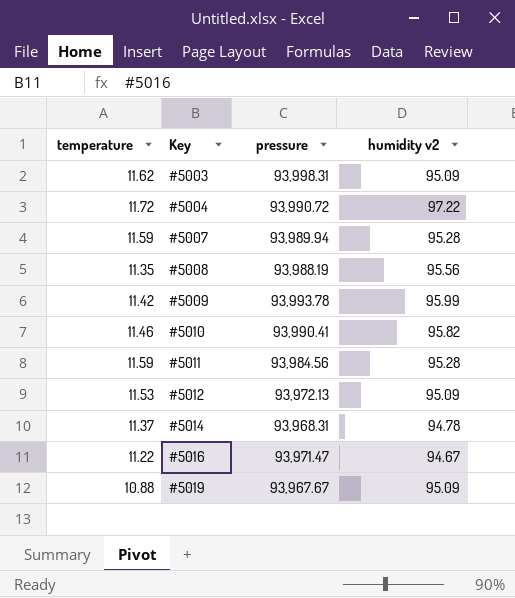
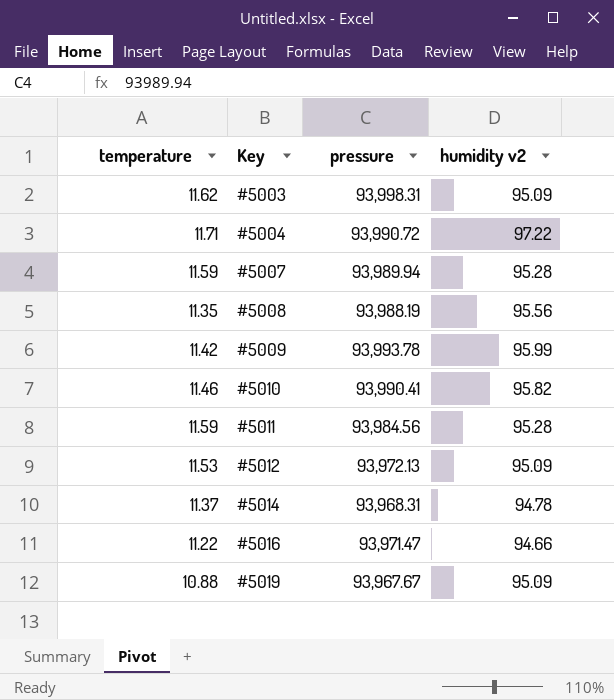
#5004 | temperature: 11.72 -> 11.71
#5016 | humidity v2: 94.67 -> 94.66

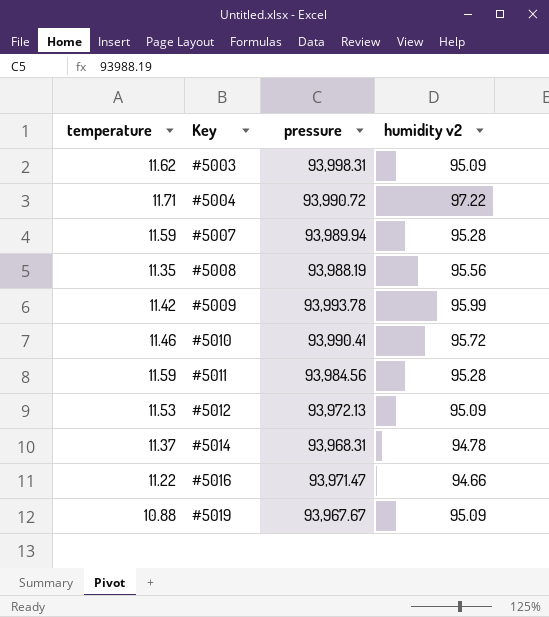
#5010 | humidity v2: 95.82 -> 95.72

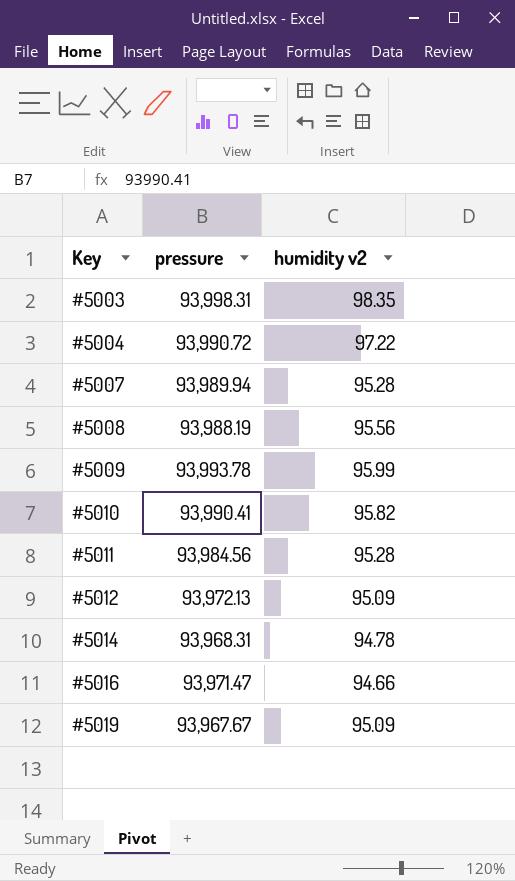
column temperature | position: 1 -> none
#5003 | humidity v2: 95.09 -> 98.35
#5010 | humidity v2: 95.72 -> 95.82

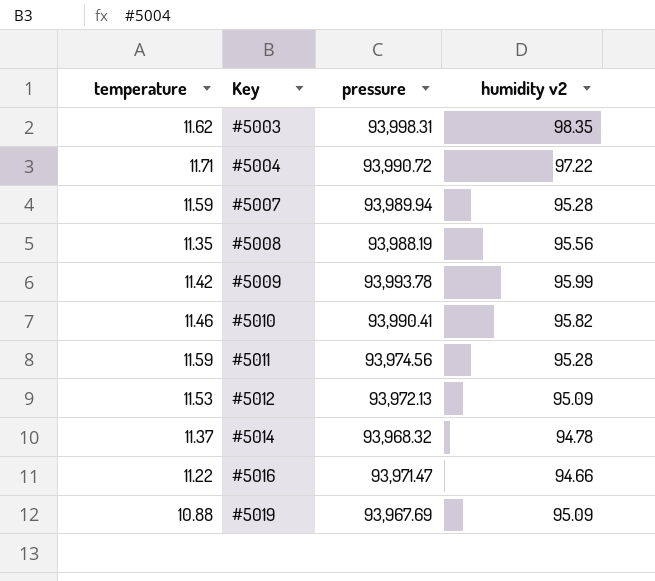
column temperature | position: none -> 1
#5011 | pressure: 93,984.56 -> 93,974.56
#5014 | pressure: 93,968.31 -> 93,968.32
#5019 | pressure: 93,967.67 -> 93,967.69

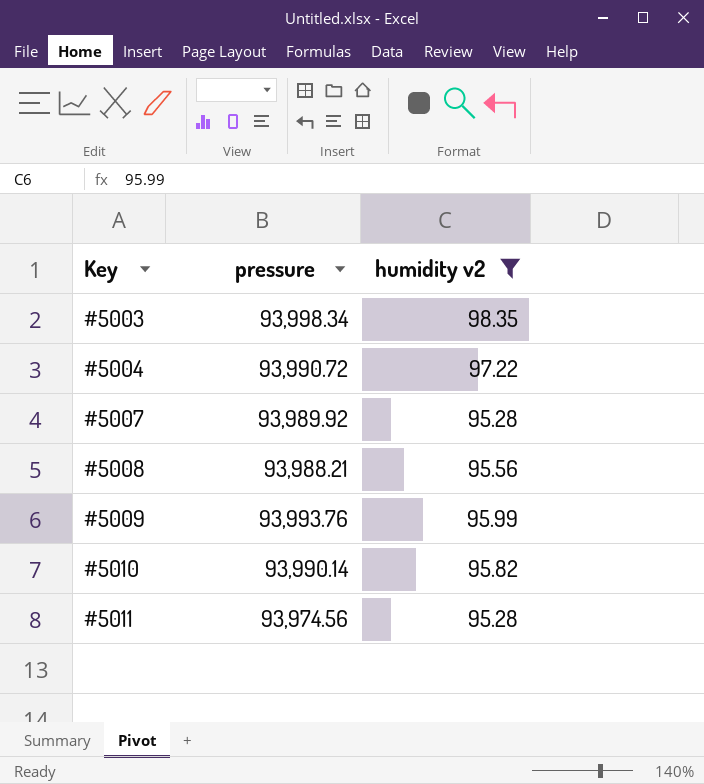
filter: none -> humidity v2 >= 95.28
column temperature | position: 1 -> none
#5003 | pressure: 93,998.31 -> 93,998.34
#5007 | pressure: 93,989.94 -> 93,989.92
#5008 | pressure: 93,988.19 -> 93,988.21
#5009 | pressure: 93,993.78 -> 93,993.76
#5010 | pressure: 93,990.41 -> 93,990.14

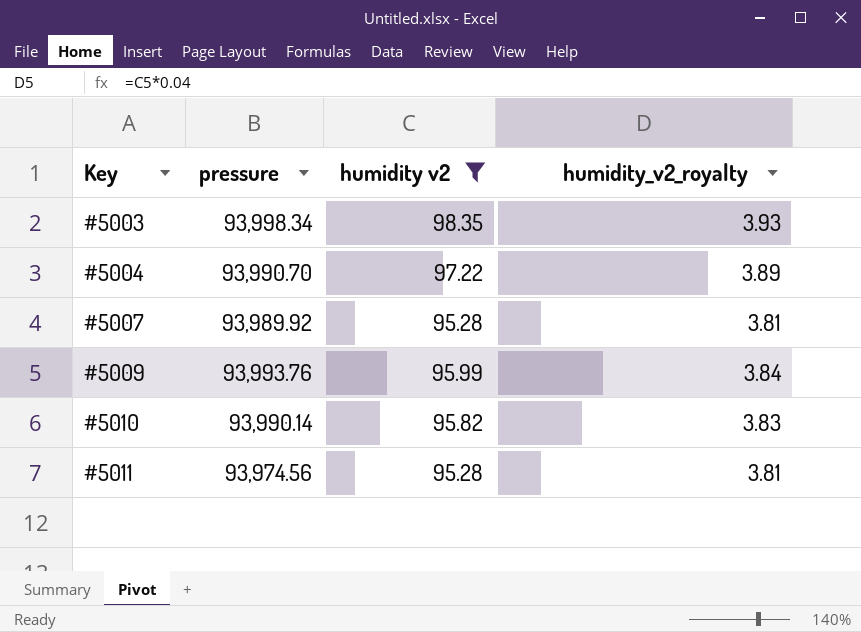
column humidity_v2_royalty | formula: none -> [humidity v2] * 0.04
row #5008: 93,988.21 | 95.56 -> none
#5004 | pressure: 93,990.72 -> 93,990.70

